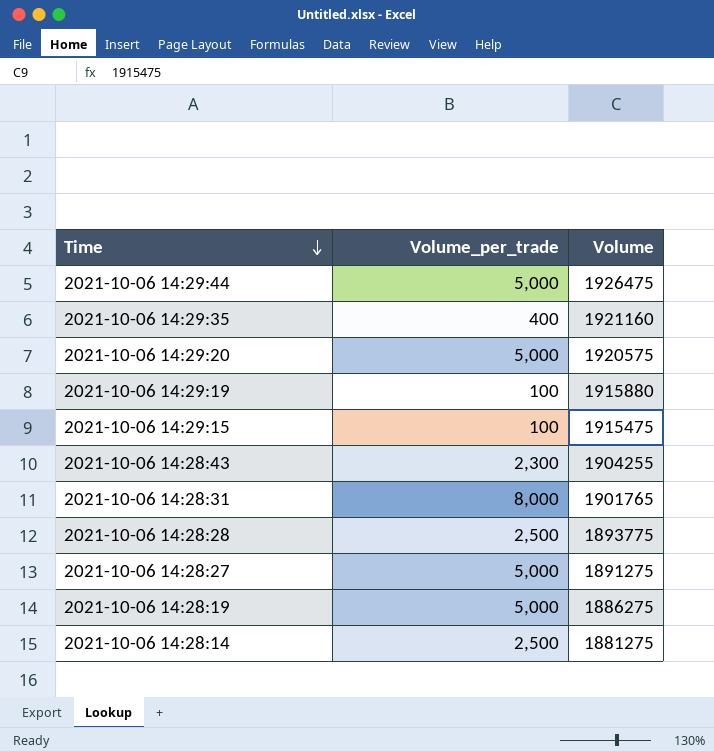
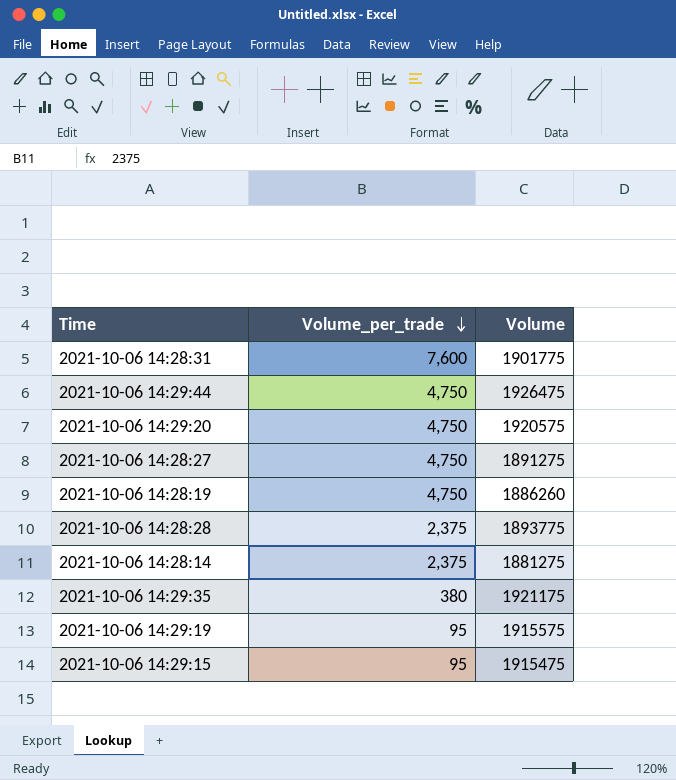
row order: Time descending -> Volume_per_trade descending
row 2021-10-06 14:28:43: 2,300 | 1904255 -> none
2021-10-06 14:28:31 | Volume_per_trade: 8,000 -> 7,600
2021-10-06 14:28:31 | Volume: 1901765 -> 1901775
2021-10-06 14:29:44 | Volume_per_trade: 5,000 -> 4,750
2021-10-06 14:29:20 | Volume_per_trade: 5,000 -> 4,750
2021-10-06 14:28:27 | Volume_per_trade: 5,000 -> 4,750
2021-10-06 14:28:19 | Volume_per_trade: 5,000 -> 4,750
2021-10-06 14:28:19 | Volume: 1886275 -> 1886260
2021-10-06 14:28:28 | Volume_per_trade: 2,500 -> 2,375
2021-10-06 14:28:14 | Volume_per_trade: 2,500 -> 2,375
2021-10-06 14:29:35 | Volume_per_trade: 400 -> 380
2021-10-06 14:29:35 | Volume: 1921160 -> 1921175
2021-10-06 14:29:19 | Volume_per_trade: 100 -> 95
2021-10-06 14:29:19 | Volume: 1915880 -> 1915575
2021-10-06 14:29:15 | Volume_per_trade: 100 -> 95

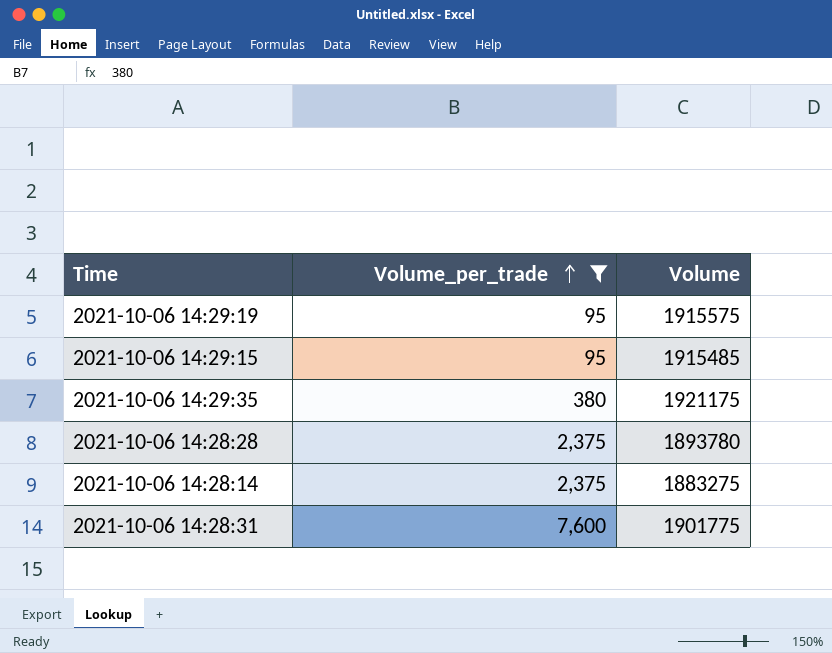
filter: none -> Volume_per_trade != 4,750
row order: Volume_per_trade descending -> Volume_per_trade ascending
2021-10-06 14:29:15 | Volume: 1915475 -> 1915485
2021-10-06 14:28:28 | Volume: 1893775 -> 1893780
2021-10-06 14:28:14 | Volume: 1881275 -> 1883275

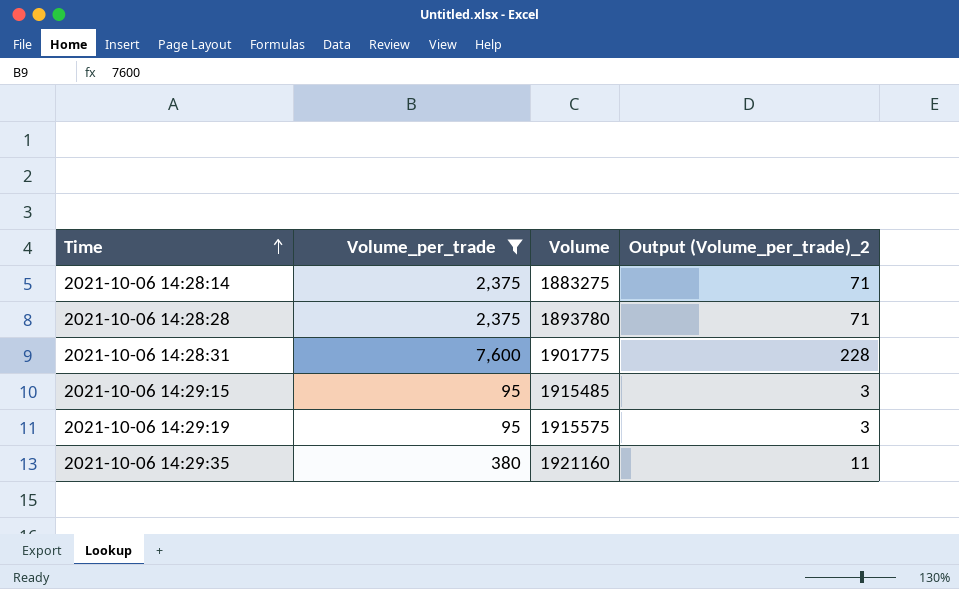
row order: Volume_per_trade ascending -> Time ascending
column Output (Volume_per_trade)_2 | formula: none -> [Volume_per_trade] * 0.03
2021-10-06 14:29:35 | Volume: 1921175 -> 1921160

